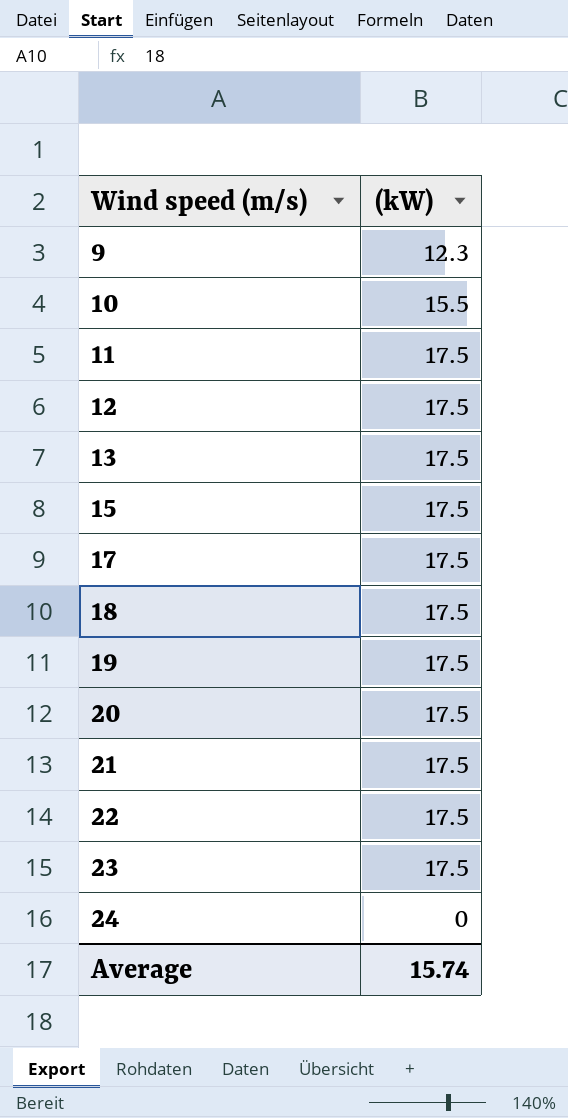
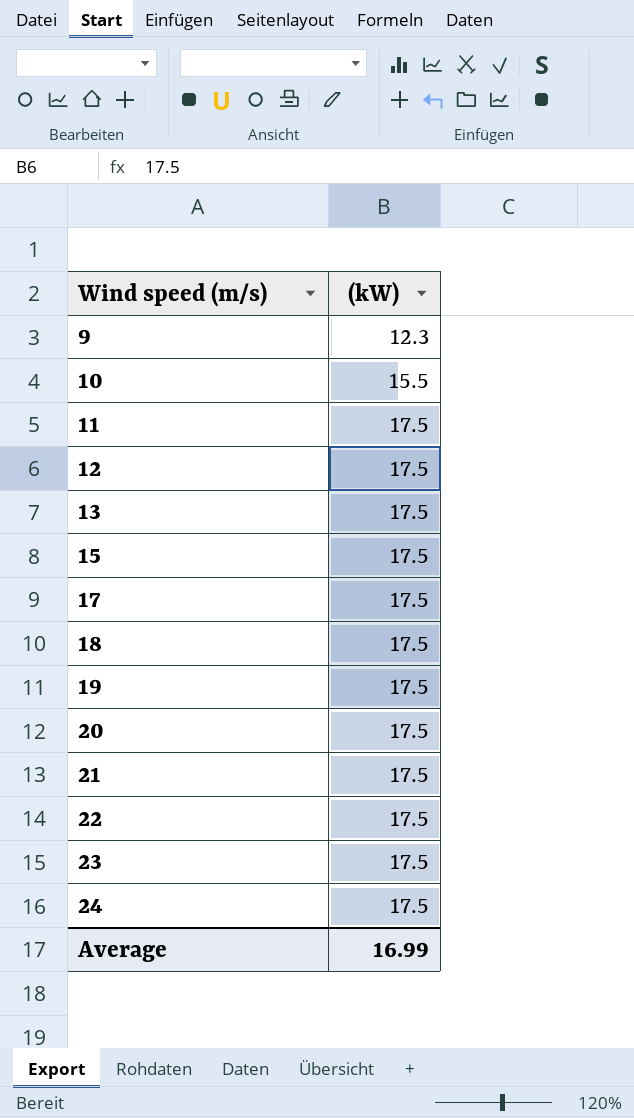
24 | (kW): 0 -> 17.5
Average | (kW): 15.74 -> 16.99

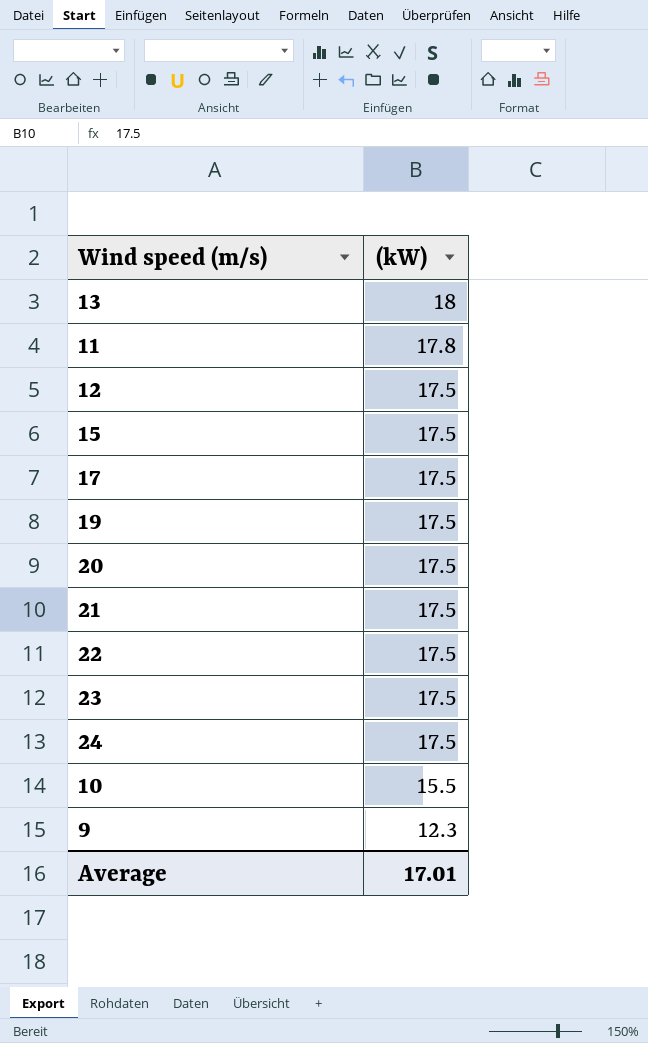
row order: Wind speed (m/s) ascending -> (kW) descending
row 18: 17.5 -> none
13 | (kW): 17.5 -> 18
11 | (kW): 17.5 -> 17.8
Average | (kW): 16.99 -> 17.01

